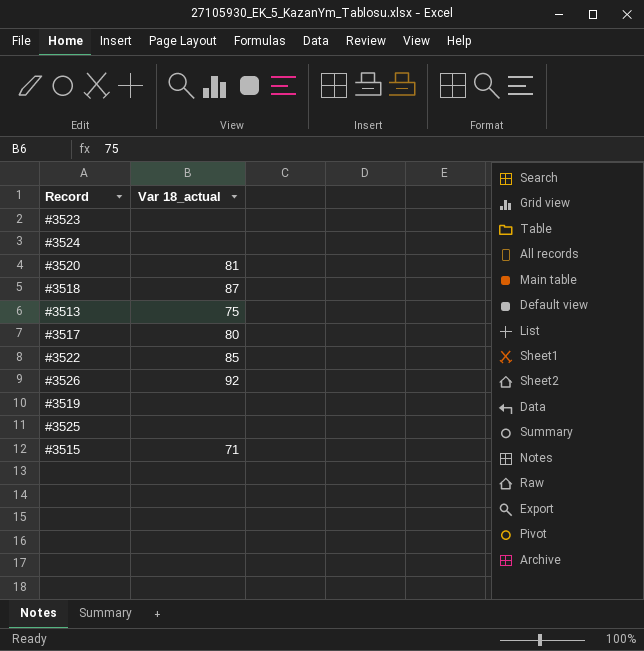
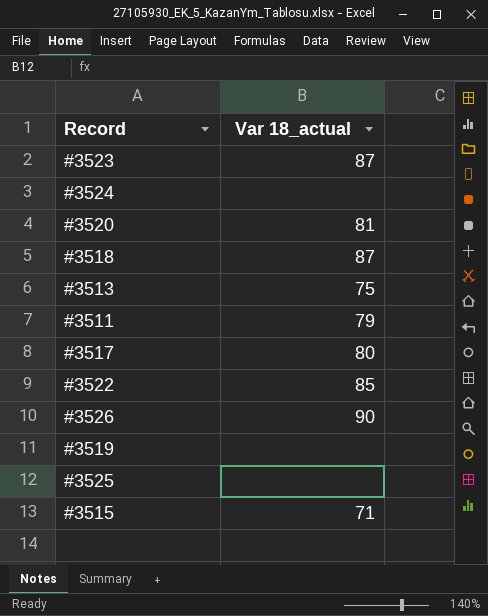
#3523 | Var 18_actual: none -> 87
row #3511: none -> 79
#3526 | Var 18_actual: 92 -> 90

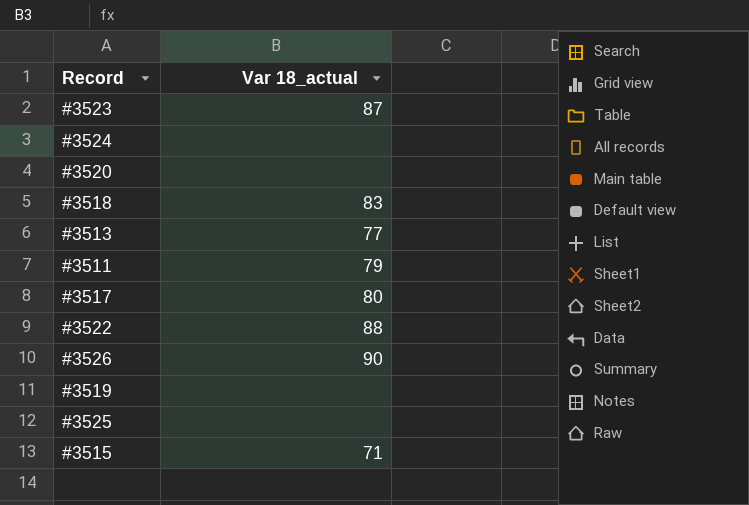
#3520 | Var 18_actual: 81 -> none
#3518 | Var 18_actual: 87 -> 83
#3513 | Var 18_actual: 75 -> 77
#3522 | Var 18_actual: 85 -> 88

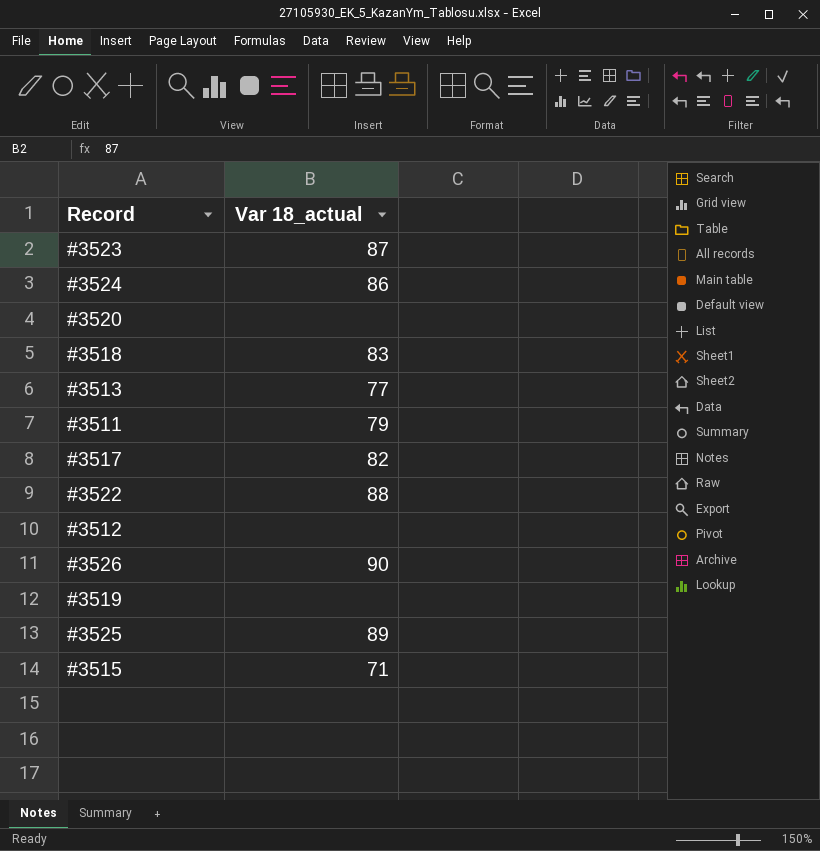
#3524 | Var 18_actual: none -> 86
#3517 | Var 18_actual: 80 -> 82
row #3512: none -> none
#3525 | Var 18_actual: none -> 89

